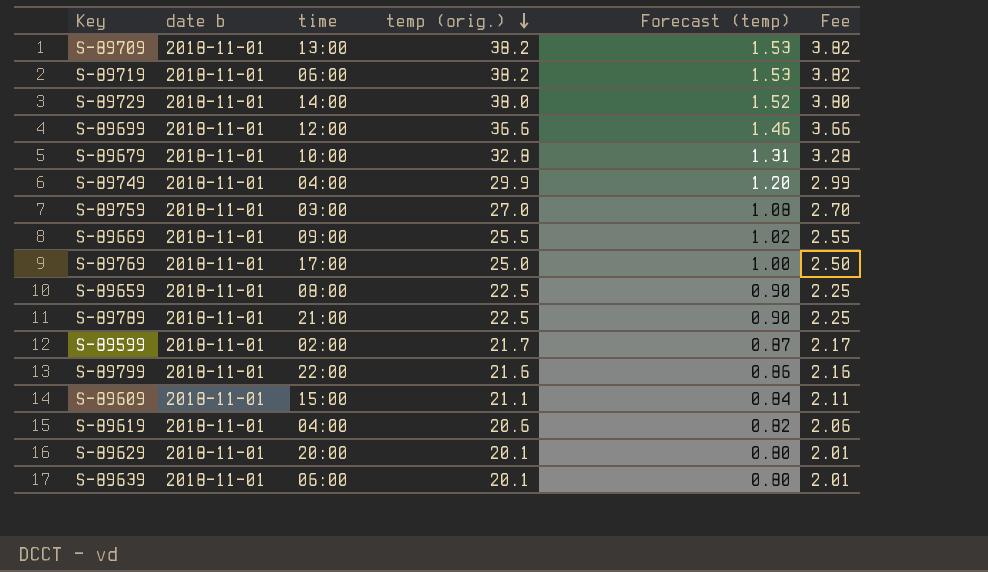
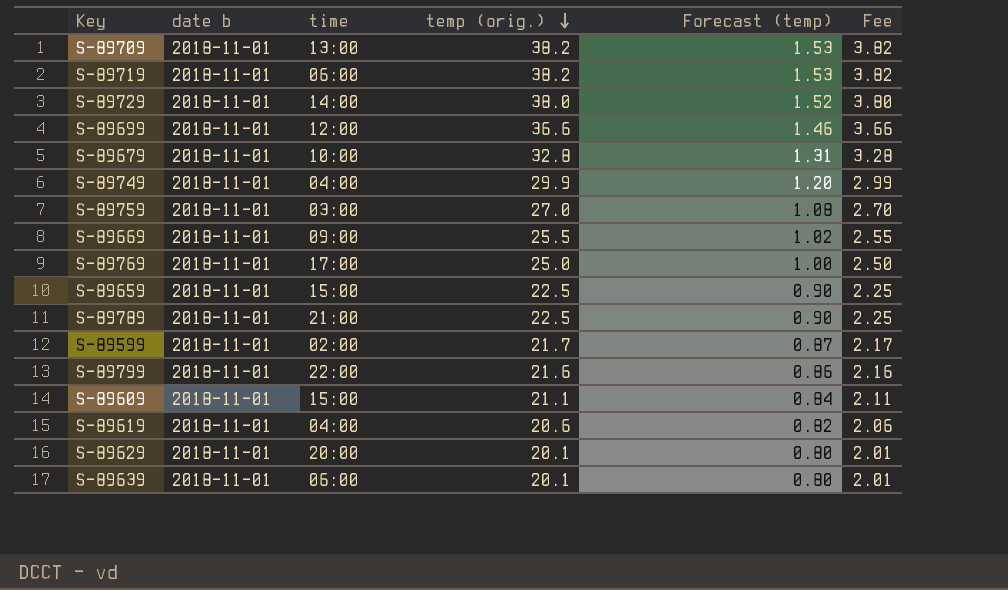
S-89659 | time: 08:00 -> 15:00

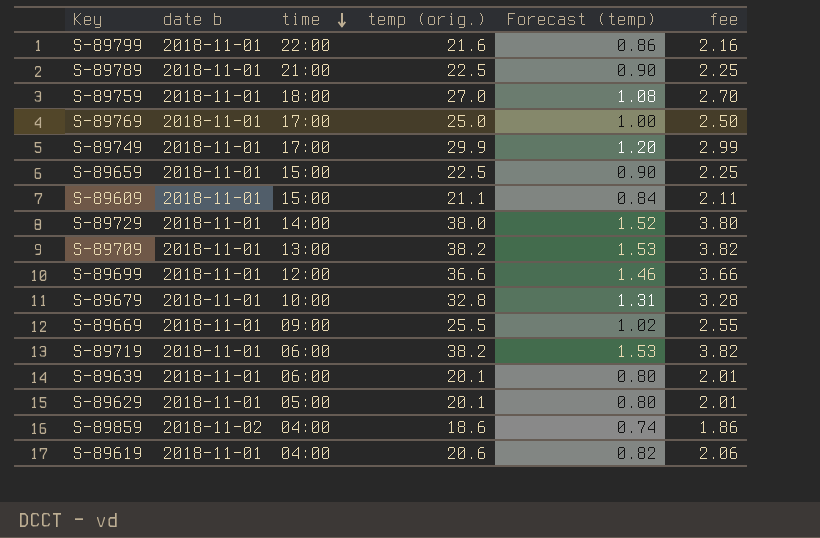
row order: temp (orig.) descending -> time descending
column name: Fee -> fee
row S-89599: 2018-11-01 | 02:00 | 21.7 | 0.87 | 2.17 -> none
S-89759 | time: 03:00 -> 18:00
S-89749 | time: 04:00 -> 17:00
S-89629 | time: 20:00 -> 05:00
row S-89859: none -> 2018-11-02 | 04:00 | 18.6 | 0.74 | 1.86

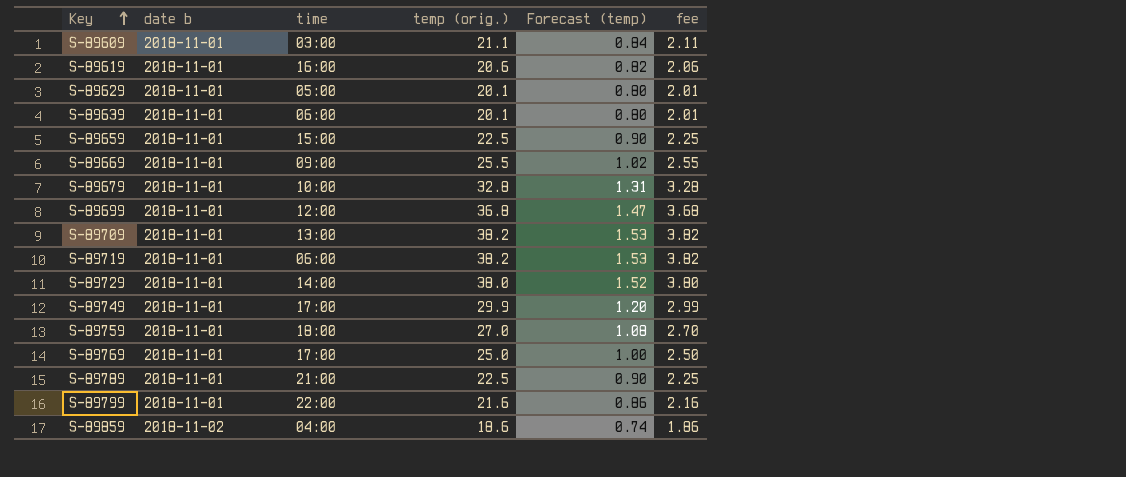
row order: time descending -> Key ascending
S-89609 | time: 15:00 -> 03:00
S-89619 | time: 04:00 -> 16:00
S-89699 | temp (orig.): 36.6 -> 36.8
S-89699 | Forecast (temp): 1.46 -> 1.47
S-89699 | fee: 3.66 -> 3.68

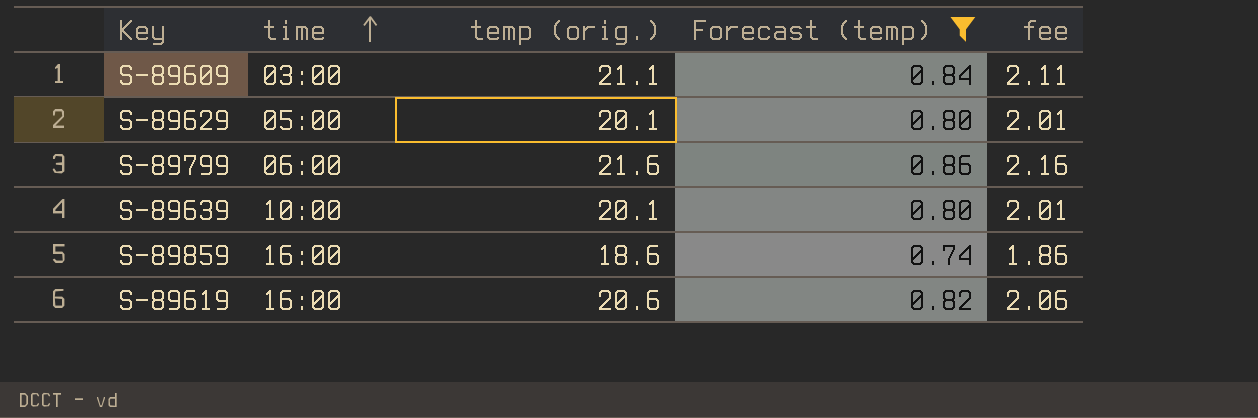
filter: none -> Forecast (temp) <= 0.86
row order: Key ascending -> time ascending
column date b | position: 2 -> none
S-89799 | time: 22:00 -> 06:00
S-89639 | time: 06:00 -> 10:00
S-89859 | time: 04:00 -> 16:00

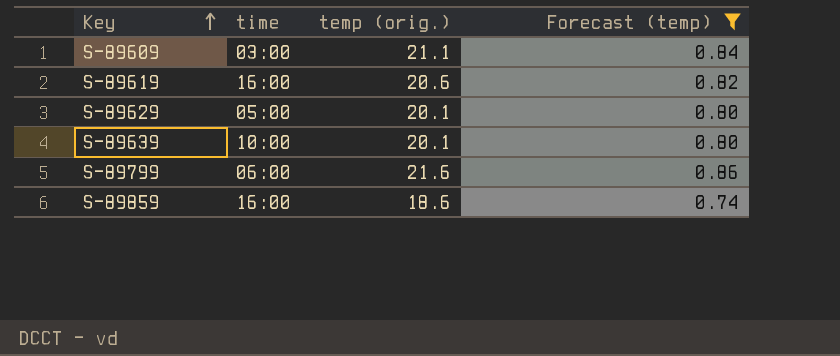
row order: time ascending -> Key ascending
column fee | formula: [temp (orig.)] * 0.1 -> none

